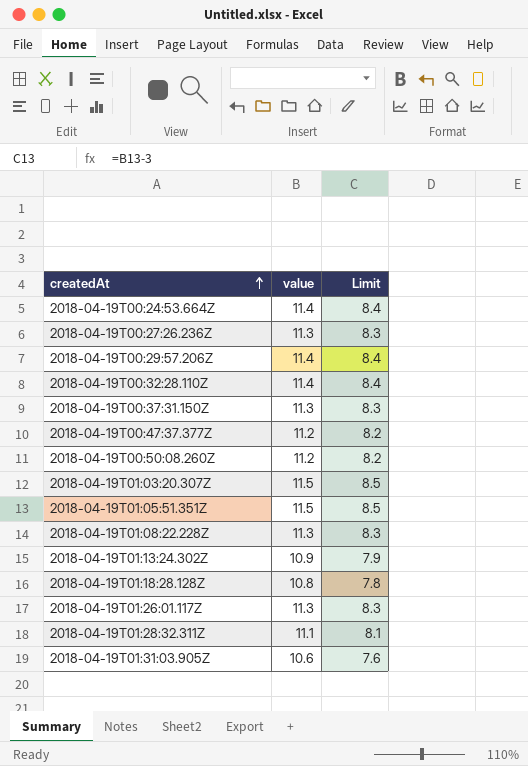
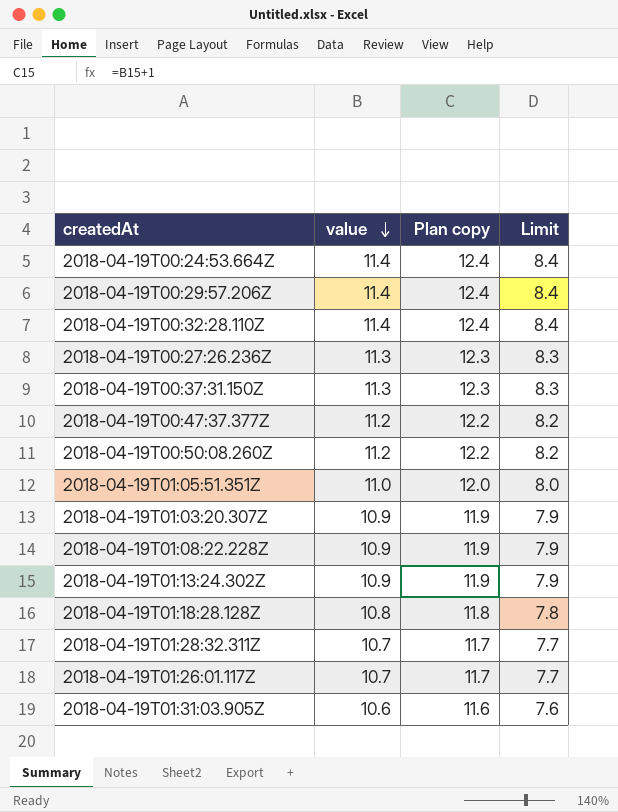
row order: createdAt ascending -> value descending
column Plan copy | formula: none -> [value] + 1
2018-04-19T01:05:51.351Z | value: 11.5 -> 11.0
2018-04-19T01:05:51.351Z | Limit: 8.5 -> 8.0
2018-04-19T01:03:20.307Z | value: 11.5 -> 10.9
2018-04-19T01:03:20.307Z | Limit: 8.5 -> 7.9
2018-04-19T01:08:22.228Z | value: 11.3 -> 10.9
2018-04-19T01:08:22.228Z | Limit: 8.3 -> 7.9
2018-04-19T01:28:32.311Z | value: 11.1 -> 10.7
2018-04-19T01:28:32.311Z | Limit: 8.1 -> 7.7
2018-04-19T01:26:01.117Z | value: 11.3 -> 10.7
2018-04-19T01:26:01.117Z | Limit: 8.3 -> 7.7

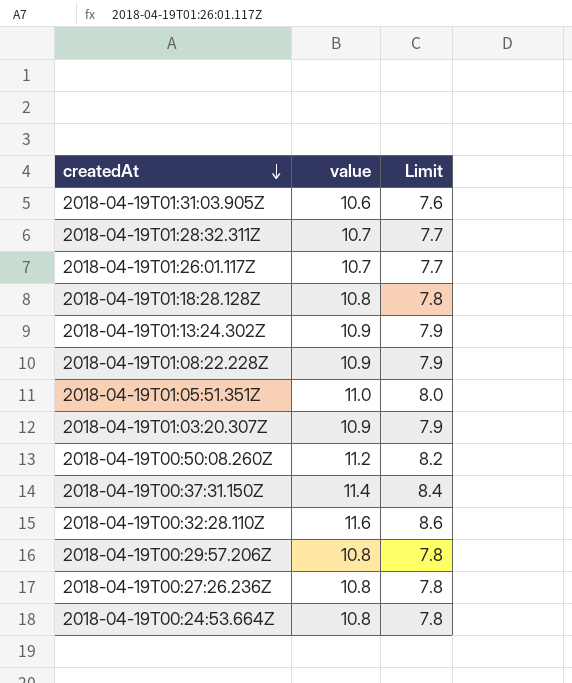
row order: value descending -> createdAt descending
column Plan copy | formula: [value] + 1 -> none
row 2018-04-19T00:47:37.377Z: 11.2 | 12.2 | 8.2 -> none
2018-04-19T00:37:31.150Z | value: 11.3 -> 11.4
2018-04-19T00:37:31.150Z | Limit: 8.3 -> 8.4
2018-04-19T00:32:28.110Z | value: 11.4 -> 11.6
2018-04-19T00:32:28.110Z | Limit: 8.4 -> 8.6
2018-04-19T00:29:57.206Z | value: 11.4 -> 10.8
2018-04-19T00:29:57.206Z | Limit: 8.4 -> 7.8
2018-04-19T00:27:26.236Z | value: 11.3 -> 10.8
2018-04-19T00:27:26.236Z | Limit: 8.3 -> 7.8
2018-04-19T00:24:53.664Z | value: 11.4 -> 10.8
2018-04-19T00:24:53.664Z | Limit: 8.4 -> 7.8

